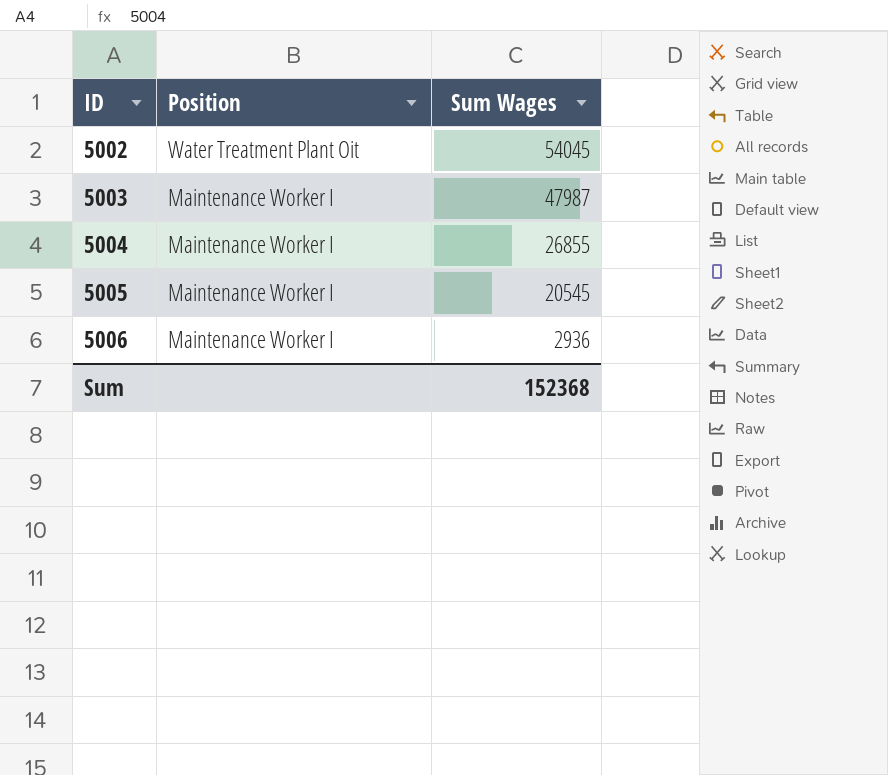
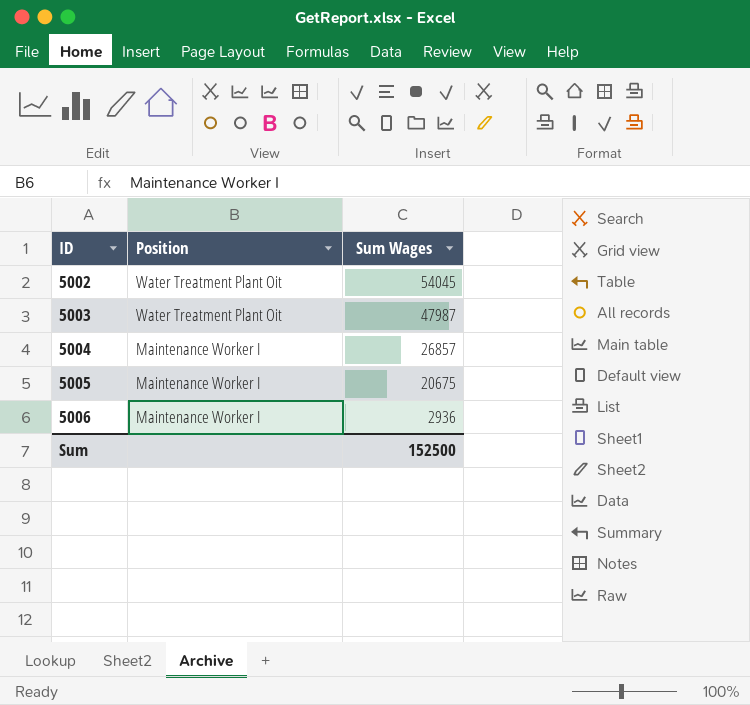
5003 | Position: Maintenance Worker I -> Water Treatment Plant Oit
5004 | Sum Wages: 26855 -> 26857
5005 | Sum Wages: 20545 -> 20675
Sum | Sum Wages: 152368 -> 152500

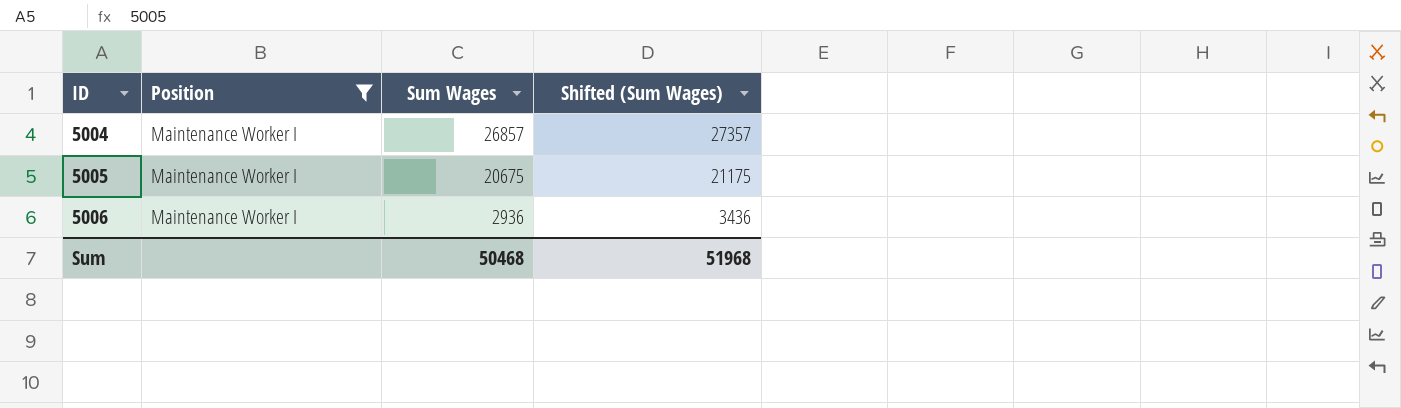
filter: none -> Position = Maintenance Worker I
column Shifted (Sum Wages) | formula: none -> [Sum Wages] + 500
Sum | Sum Wages: 152500 -> 50468

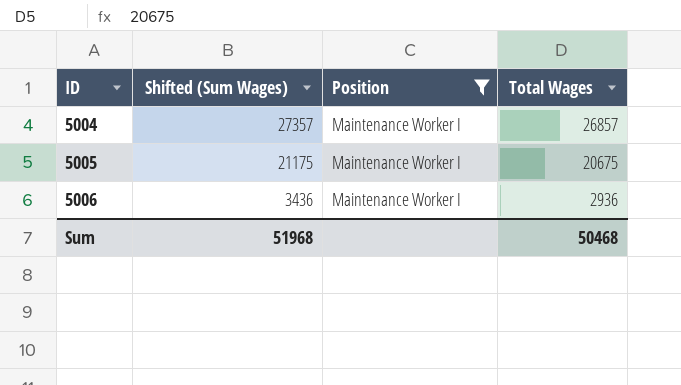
column Shifted (Sum Wages) | position: 4 -> 2
column name: Sum Wages -> Total Wages

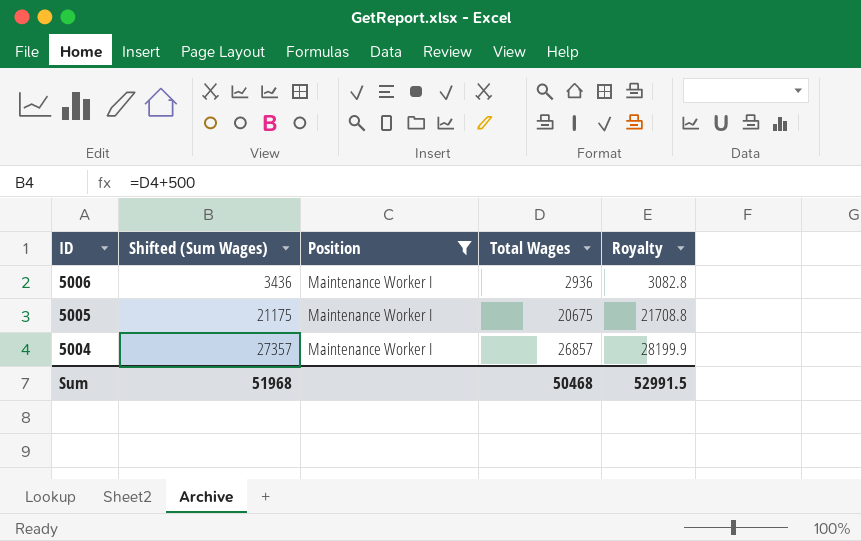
row order: ID ascending -> ID descending
column Royalty | formula: none -> [Total Wages] * 1.05

